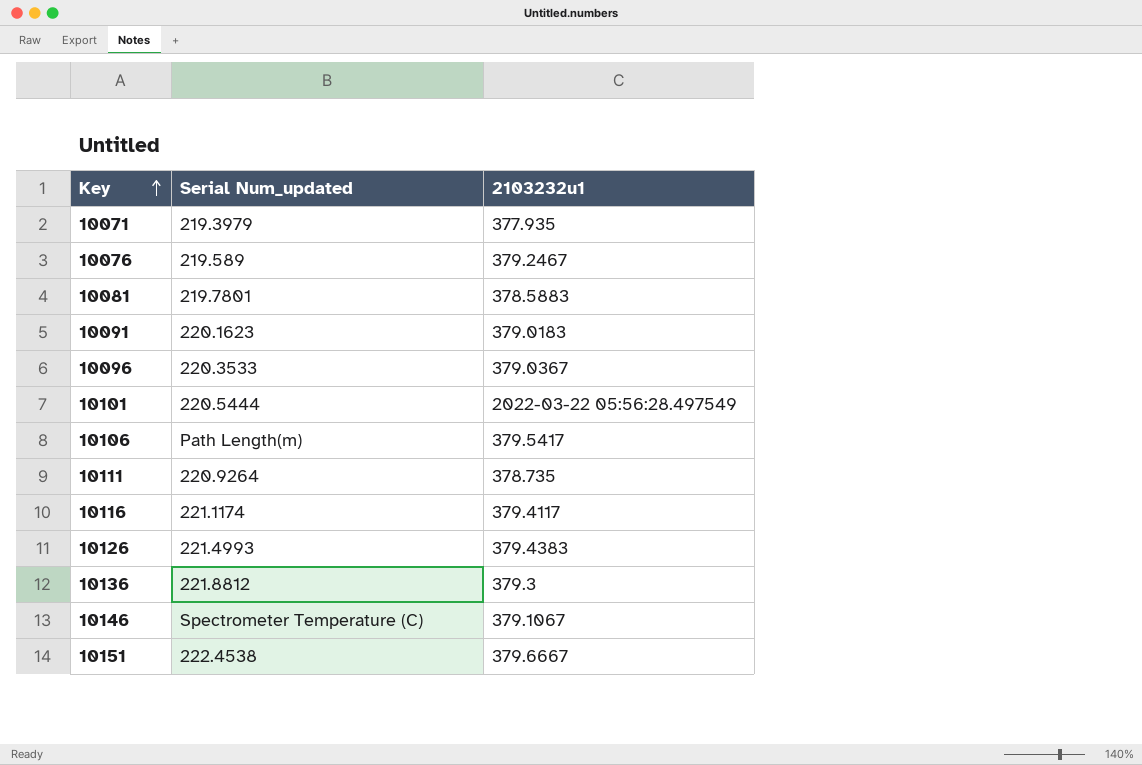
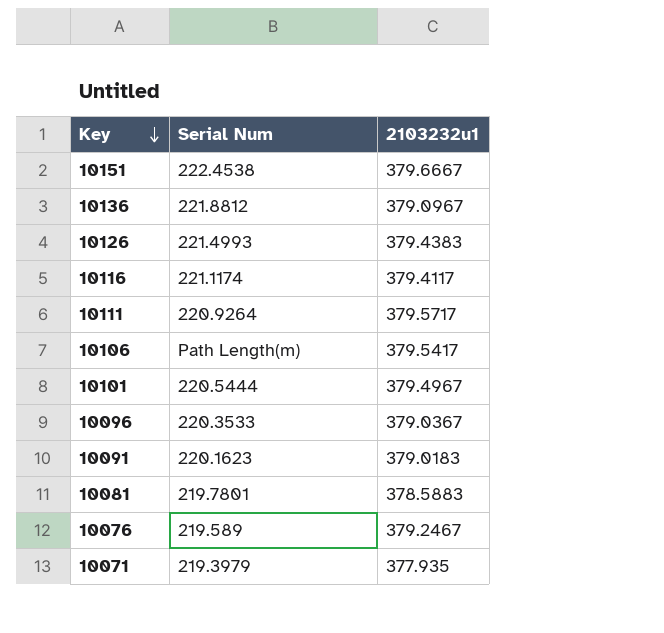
row order: Key ascending -> Key descending
column name: Serial Num_updated -> Serial Num
row 10146: Spectrometer Temperature (C) | 379.1067 -> none
10136 | 2103232u1: 379.3 -> 379.0967
10111 | 2103232u1: 378.735 -> 379.5717
10101 | 2103232u1: 2022-03-22 05:56:28.497549 -> 379.4967

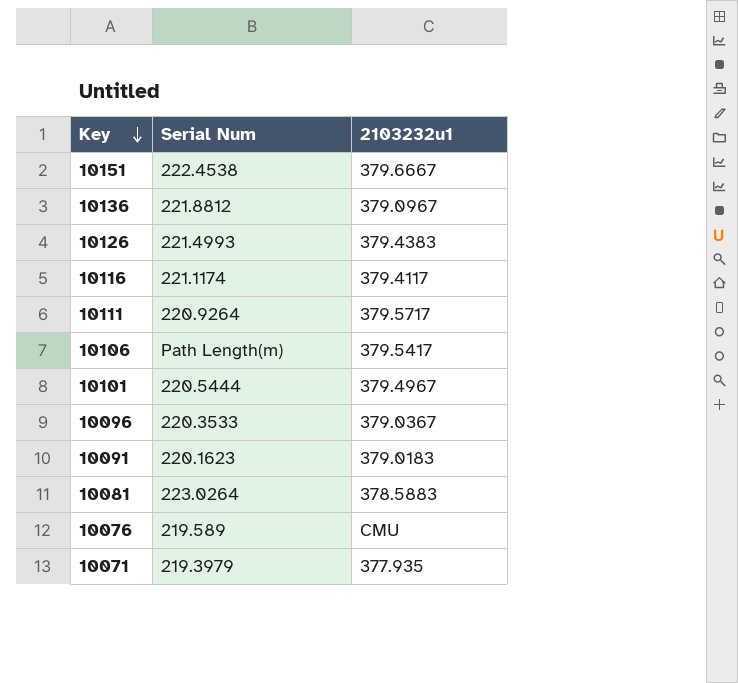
10081 | Serial Num: 219.7801 -> 223.0264
10076 | 2103232u1: 379.2467 -> CMU

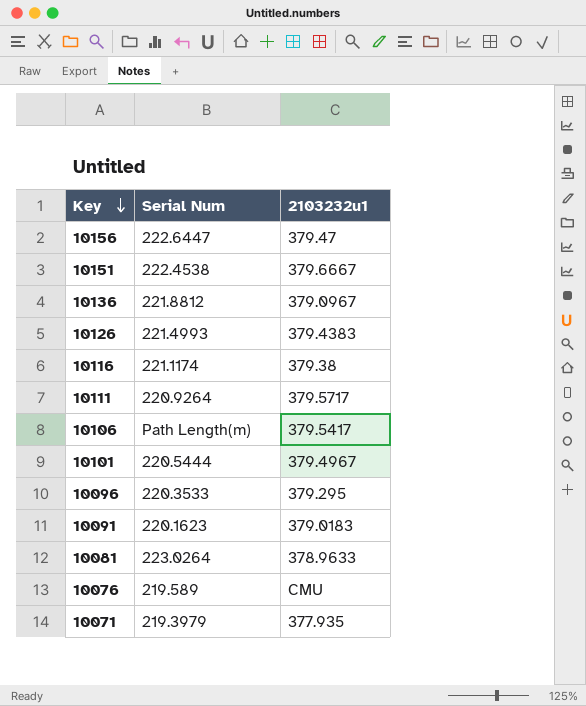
row 10156: none -> 222.6447 | 379.47
10116 | 2103232u1: 379.4117 -> 379.38
10096 | 2103232u1: 379.0367 -> 379.295
10081 | 2103232u1: 378.5883 -> 378.9633

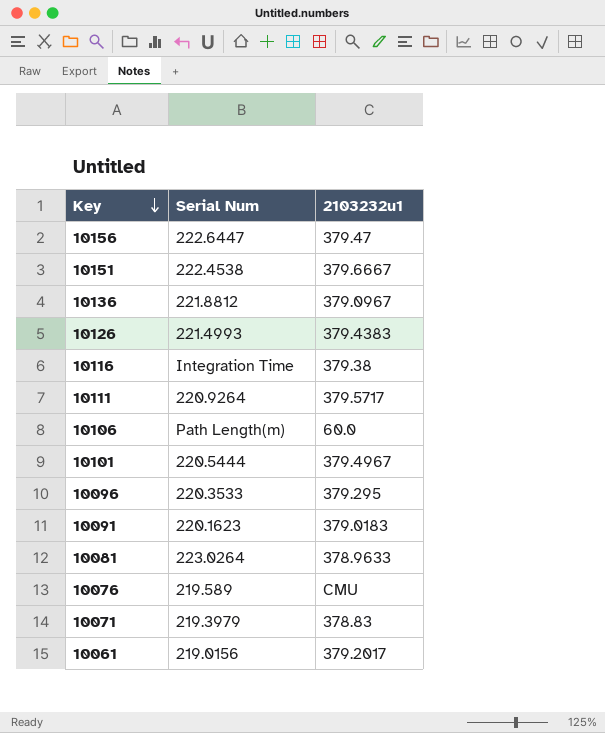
10116 | Serial Num: 221.1174 -> Integration Time
10106 | 2103232u1: 379.5417 -> 60.0
10071 | 2103232u1: 377.935 -> 378.83
row 10061: none -> 219.0156 | 379.2017

